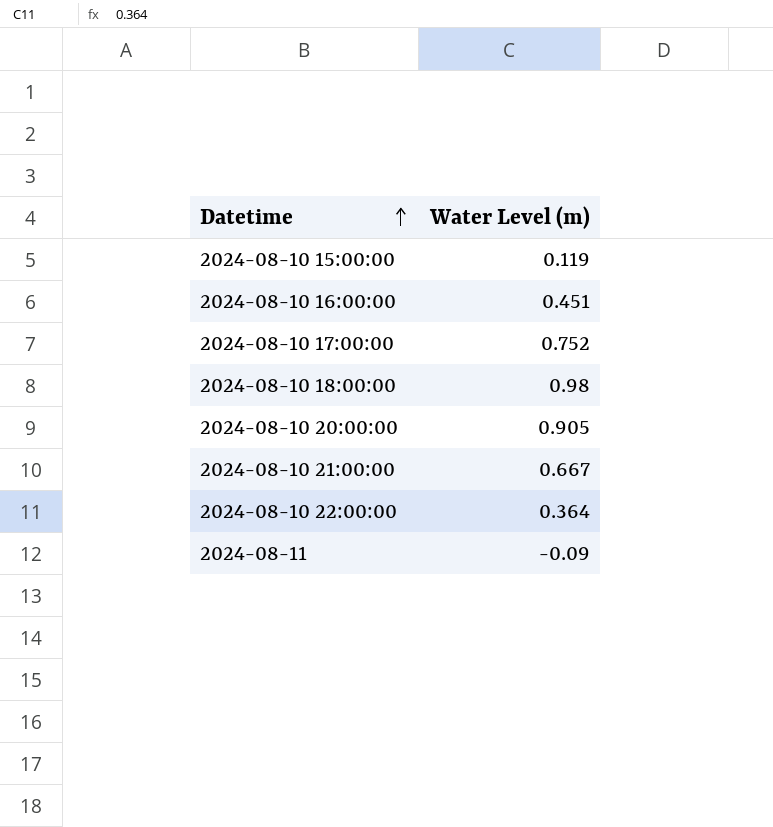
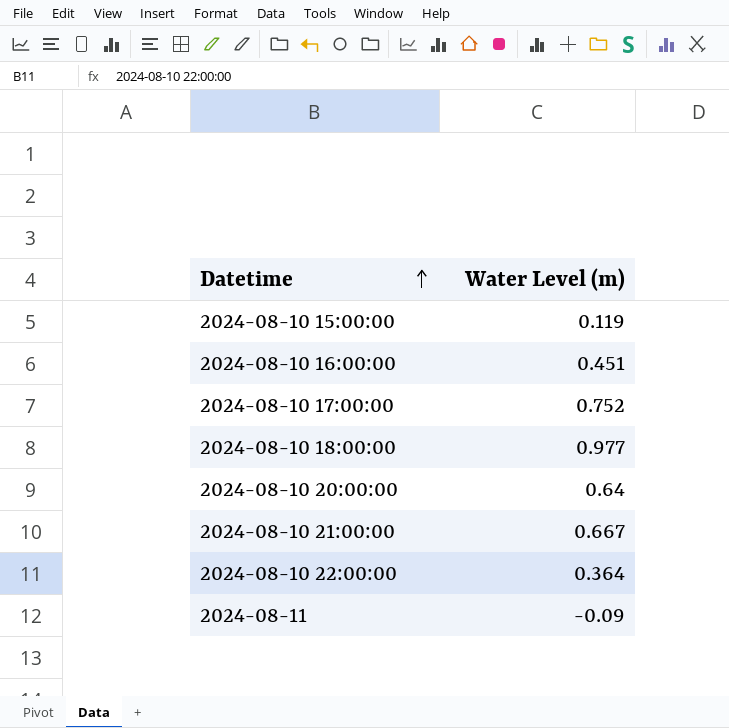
2024-08-10 18:00:00 | Water Level (m): 0.98 -> 0.977
2024-08-10 20:00:00 | Water Level (m): 0.905 -> 0.64

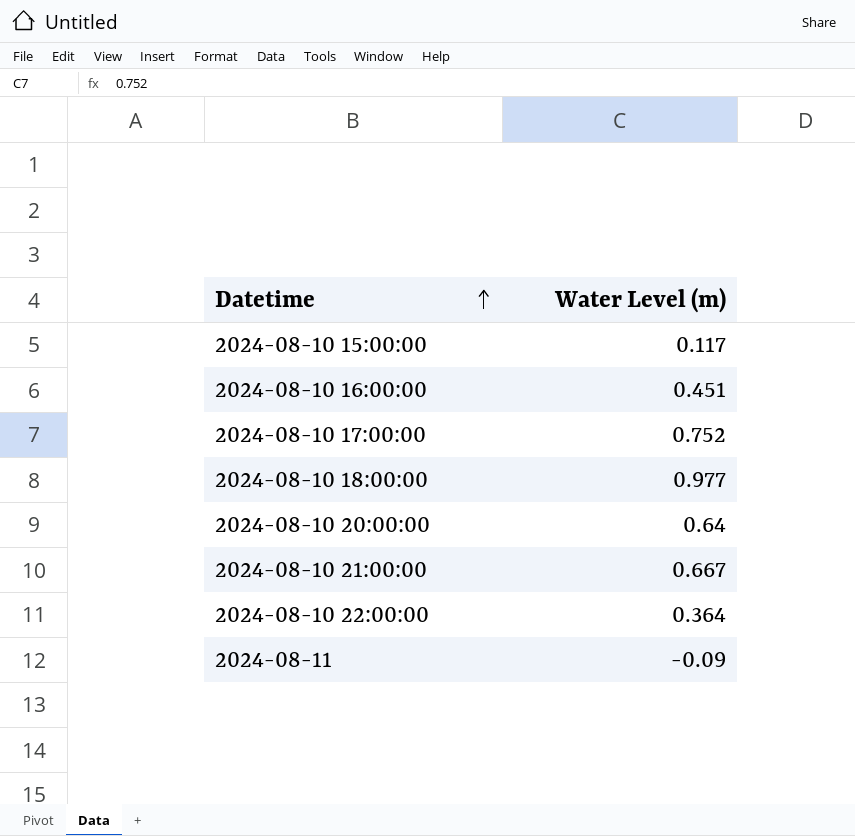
2024-08-10 15:00:00 | Water Level (m): 0.119 -> 0.117

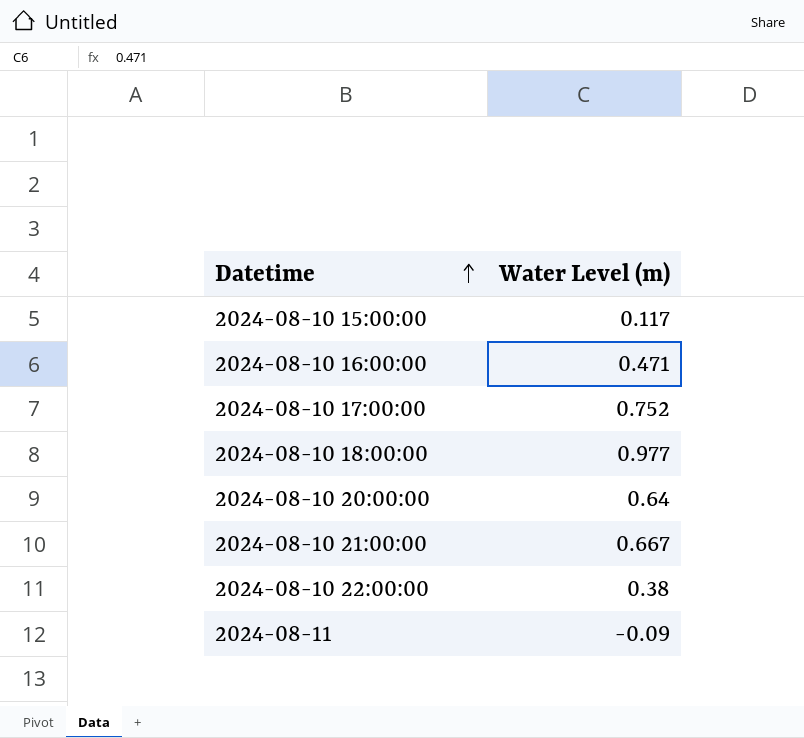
2024-08-10 16:00:00 | Water Level (m): 0.451 -> 0.471
2024-08-10 22:00:00 | Water Level (m): 0.364 -> 0.38

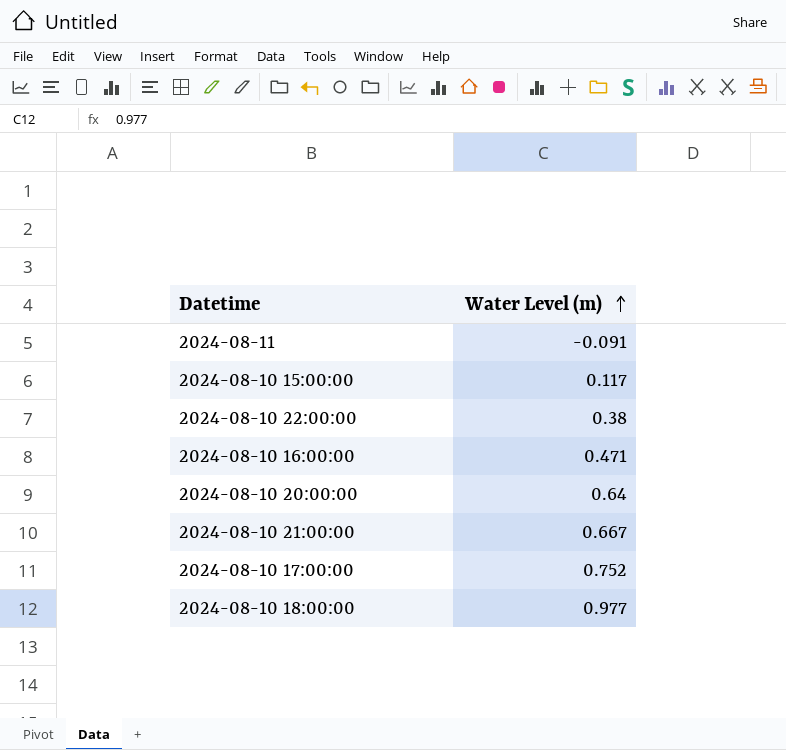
row order: Datetime ascending -> Water Level (m) ascending
2024-08-11 | Water Level (m): -0.09 -> -0.091

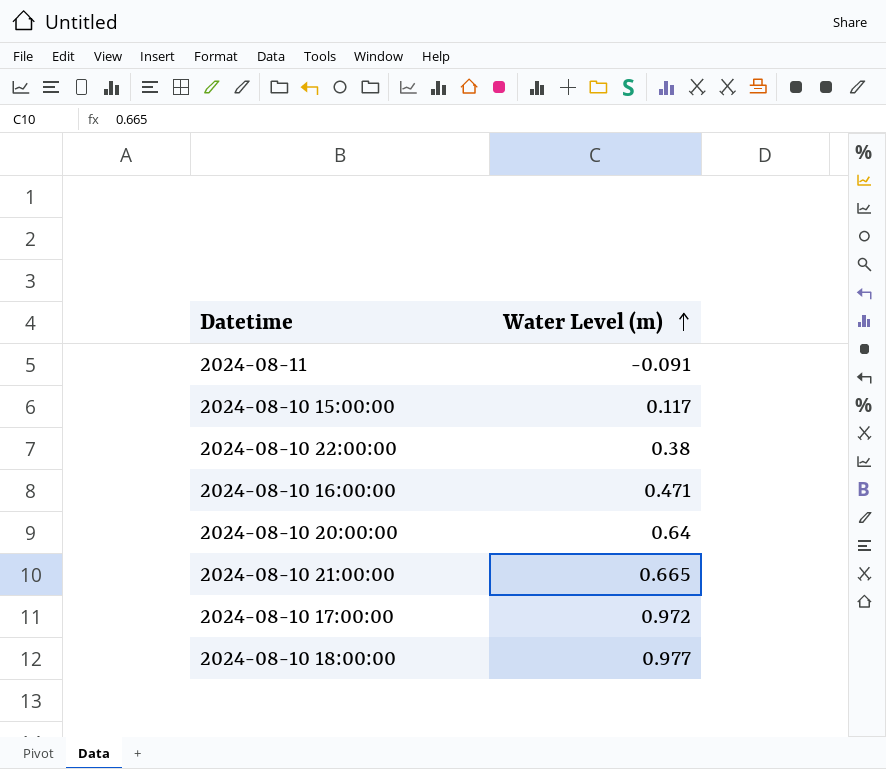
2024-08-10 21:00:00 | Water Level (m): 0.667 -> 0.665
2024-08-10 17:00:00 | Water Level (m): 0.752 -> 0.972

